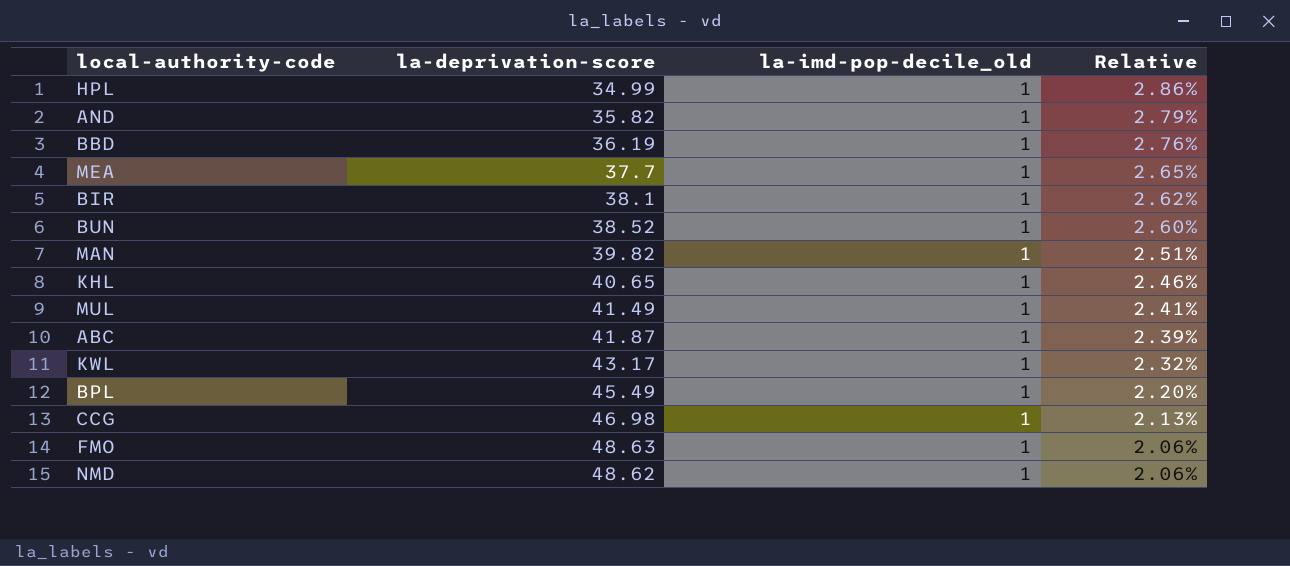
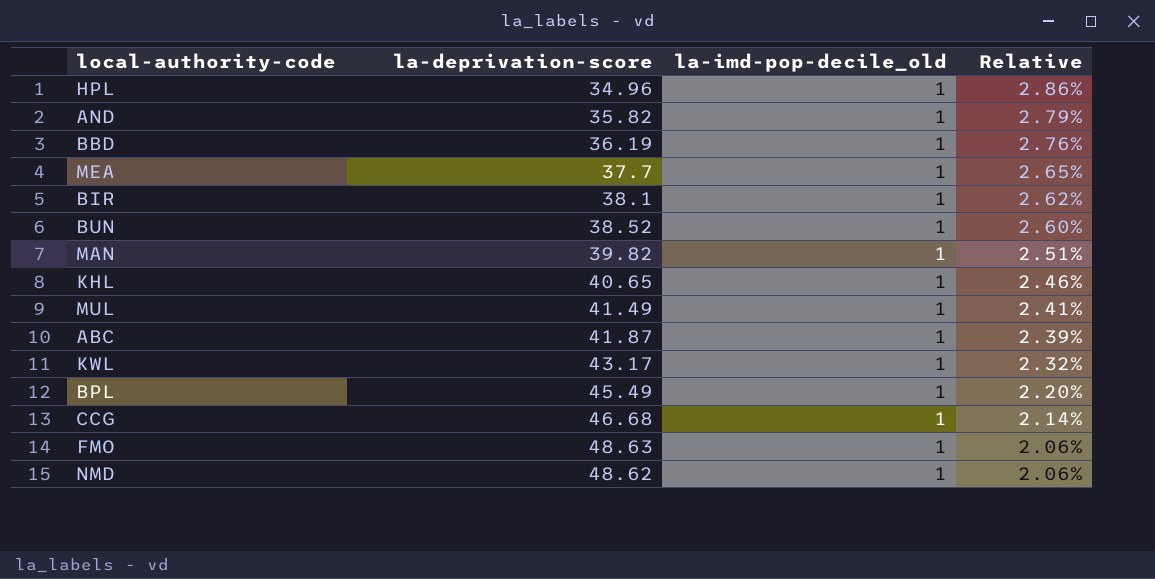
HPL | la-deprivation-score: 34.99 -> 34.96
CCG | la-deprivation-score: 46.98 -> 46.68
CCG | Relative: 2.13% -> 2.14%

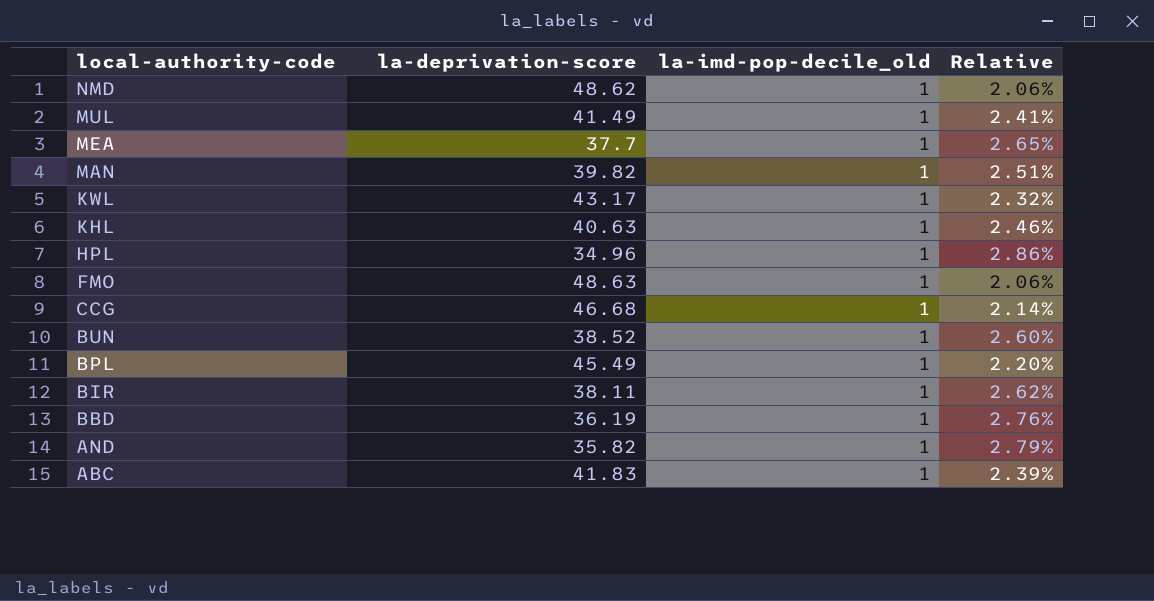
row order: Relative descending -> local-authority-code descending
KHL | la-deprivation-score: 40.65 -> 40.63
BIR | la-deprivation-score: 38.1 -> 38.11
ABC | la-deprivation-score: 41.87 -> 41.83

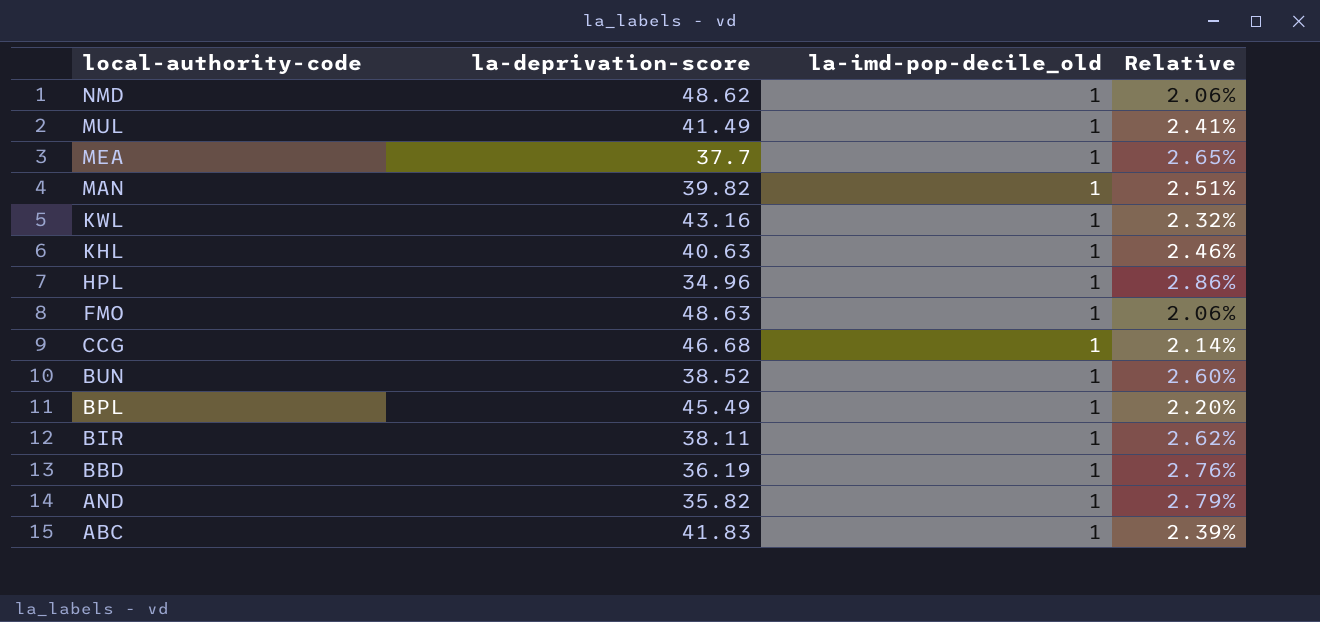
KWL | la-deprivation-score: 43.17 -> 43.16

